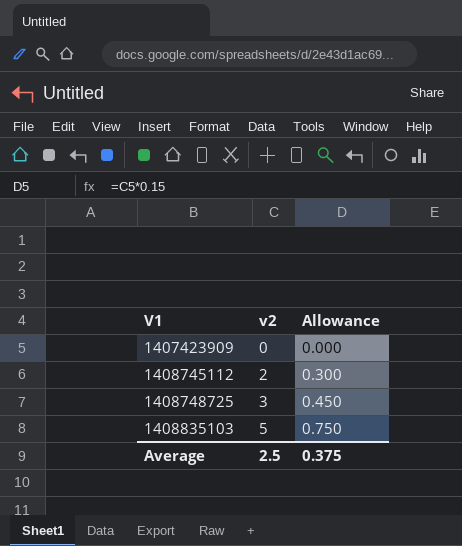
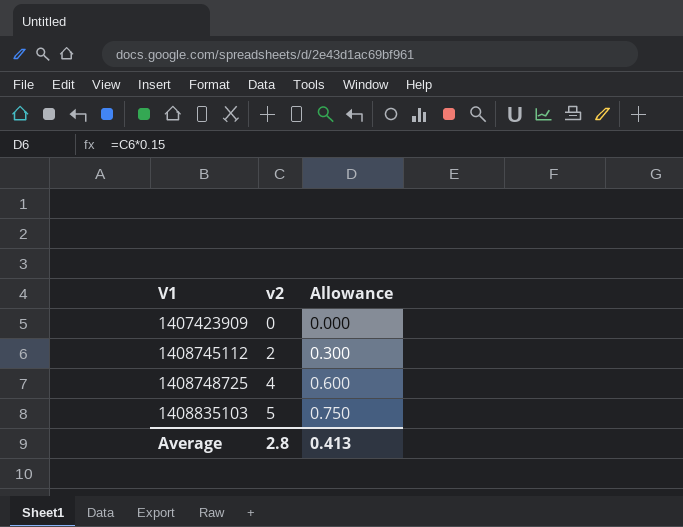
1408748725 | v2: 3 -> 4
1408748725 | Allowance: 0.450 -> 0.600
Average | v2: 2.5 -> 2.8
Average | Allowance: 0.375 -> 0.413

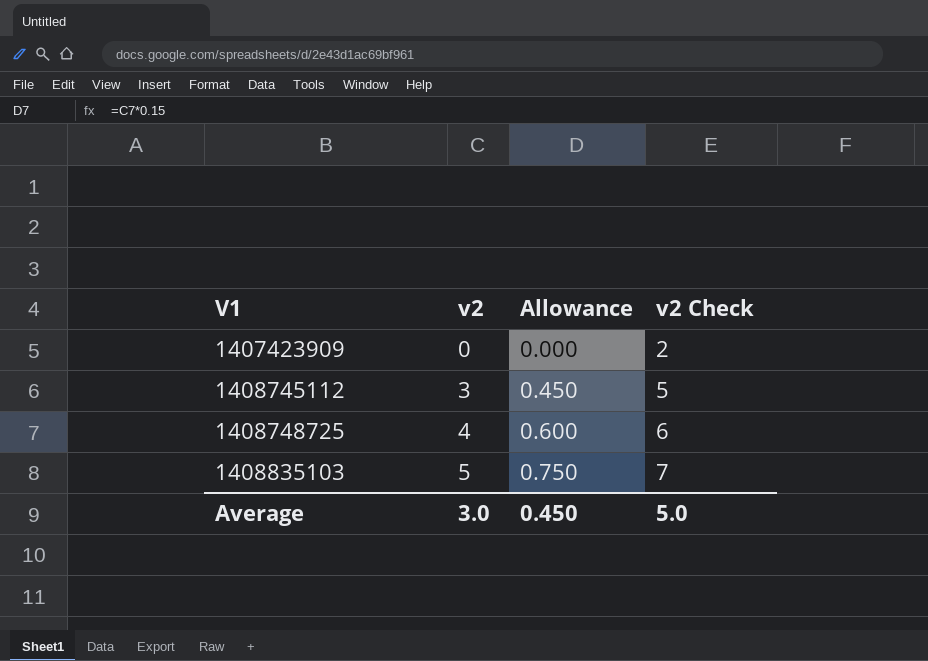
column v2 Check | formula: none -> [v2] + 2
1408745112 | v2: 2 -> 3
1408745112 | Allowance: 0.300 -> 0.450
Average | v2: 2.8 -> 3.0
Average | Allowance: 0.413 -> 0.450

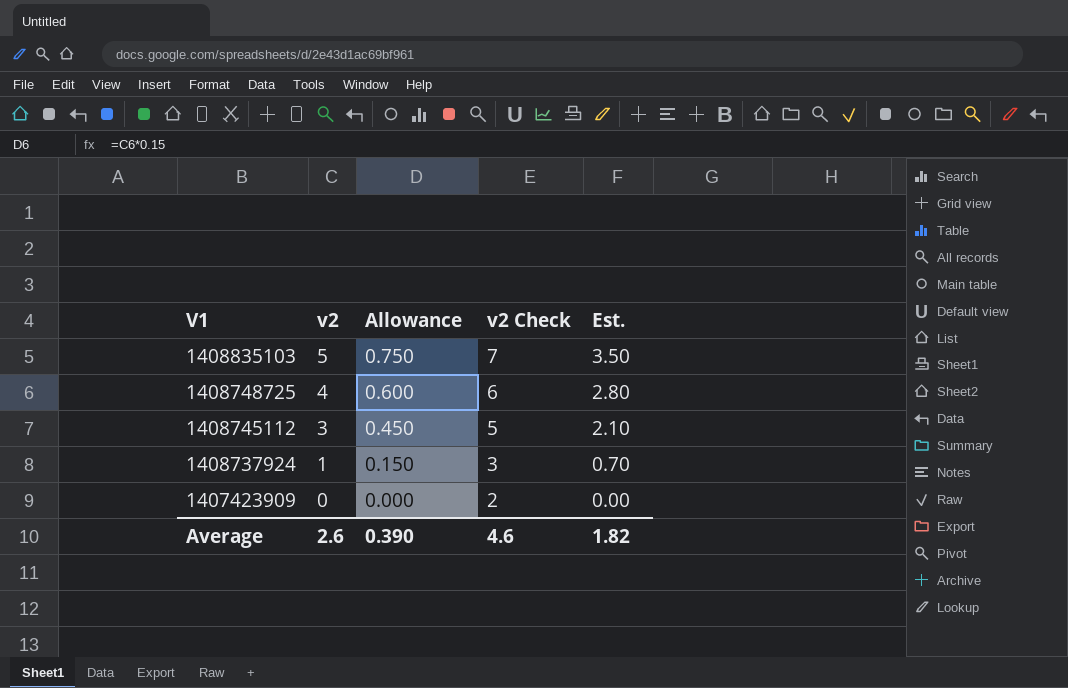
row order: V1 ascending -> V1 descending
column Est. | formula: none -> [v2] * 0.7
row 1408737924: none -> 1 | 0.150 | 3 | 0.70
Average | v2: 3.0 -> 2.6
Average | Allowance: 0.450 -> 0.390
Average | v2 Check: 5.0 -> 4.6

